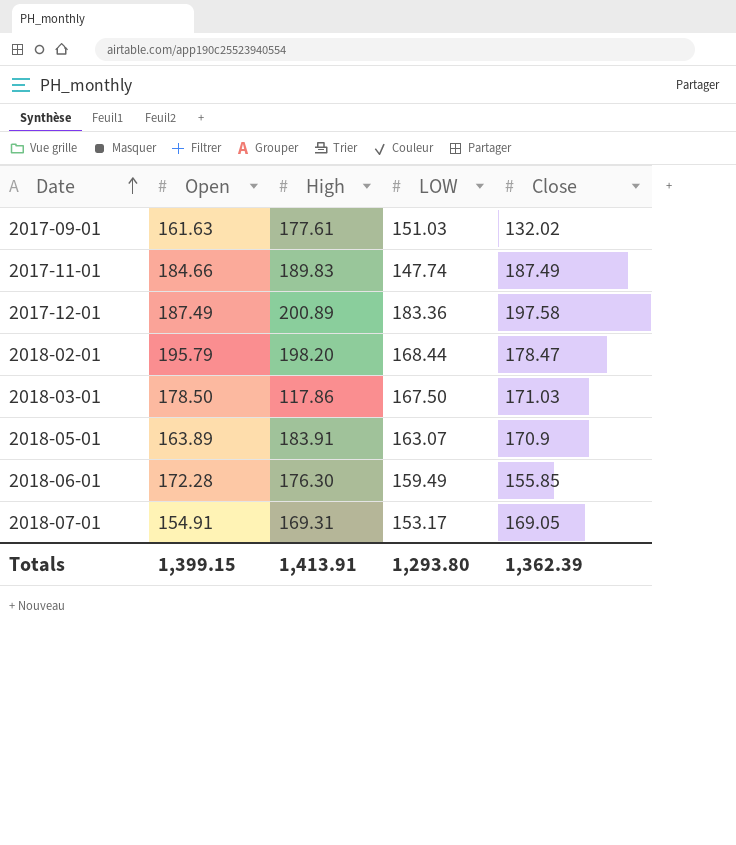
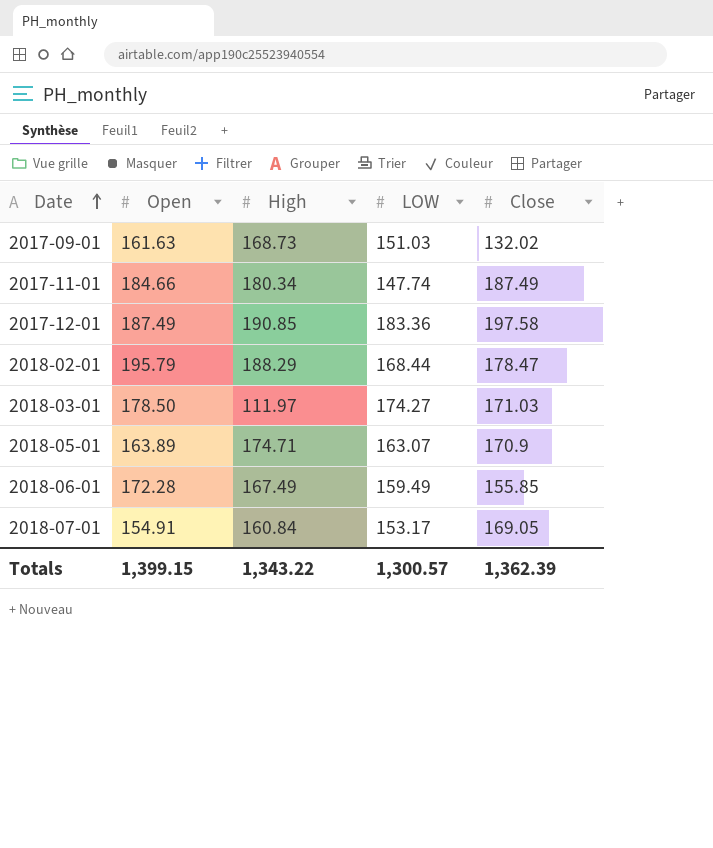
2017-09-01 | High: 177.61 -> 168.73
2017-11-01 | High: 189.83 -> 180.34
2017-12-01 | High: 200.89 -> 190.85
2018-02-01 | High: 198.20 -> 188.29
2018-03-01 | High: 117.86 -> 111.97
2018-03-01 | LOW: 167.50 -> 174.27
2018-05-01 | High: 183.91 -> 174.71
2018-06-01 | High: 176.30 -> 167.49
2018-07-01 | High: 169.31 -> 160.84
Totals | High: 1,413.91 -> 1,343.22
Totals | LOW: 1,293.80 -> 1,300.57

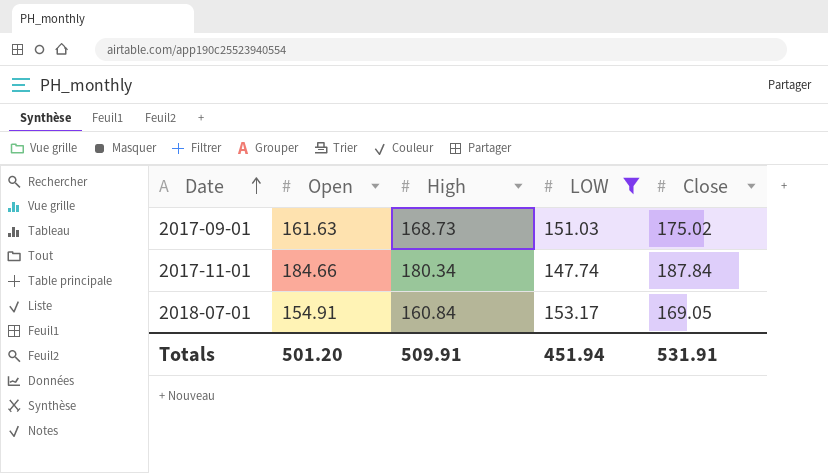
filter: none -> LOW <= 153.17
2017-09-01 | Close: 132.02 -> 175.02
2017-11-01 | Close: 187.49 -> 187.84
Totals | Open: 1,399.15 -> 501.20
Totals | High: 1,343.22 -> 509.91
Totals | LOW: 1,300.57 -> 451.94
Totals | Close: 1,362.39 -> 531.91

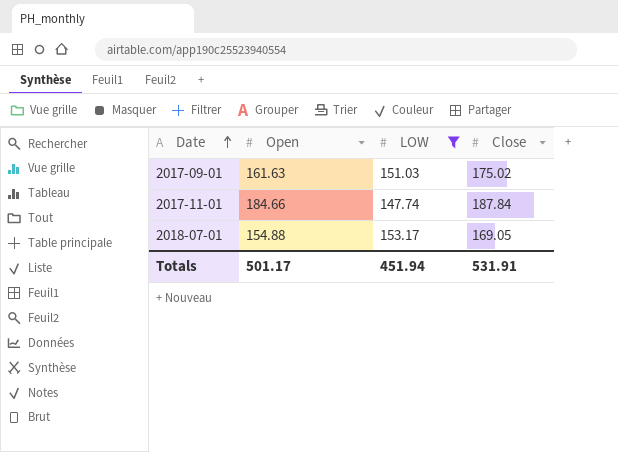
column High | position: 3 -> none
2018-07-01 | Open: 154.91 -> 154.88
Totals | Open: 501.20 -> 501.17

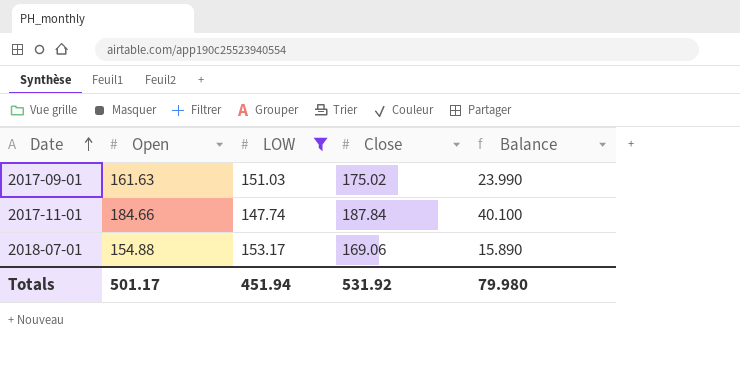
column Balance | formula: none -> [Close] - [LOW]
2018-07-01 | Close: 169.05 -> 169.06
Totals | Close: 531.91 -> 531.92

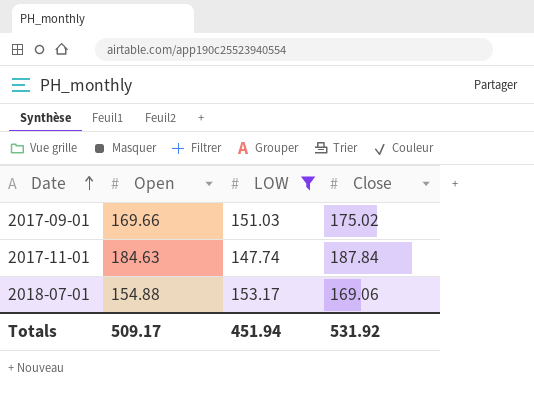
column Balance | formula: [Close] - [LOW] -> none
2017-09-01 | Open: 161.63 -> 169.66
2017-11-01 | Open: 184.66 -> 184.63
Totals | Open: 501.17 -> 509.17

